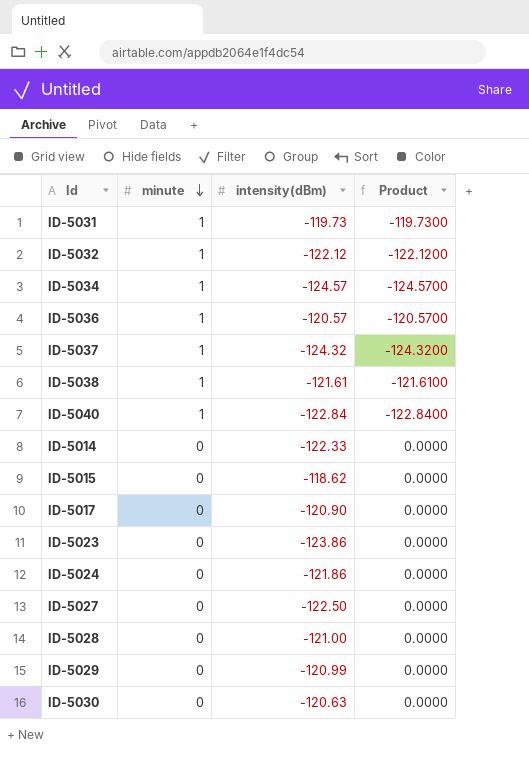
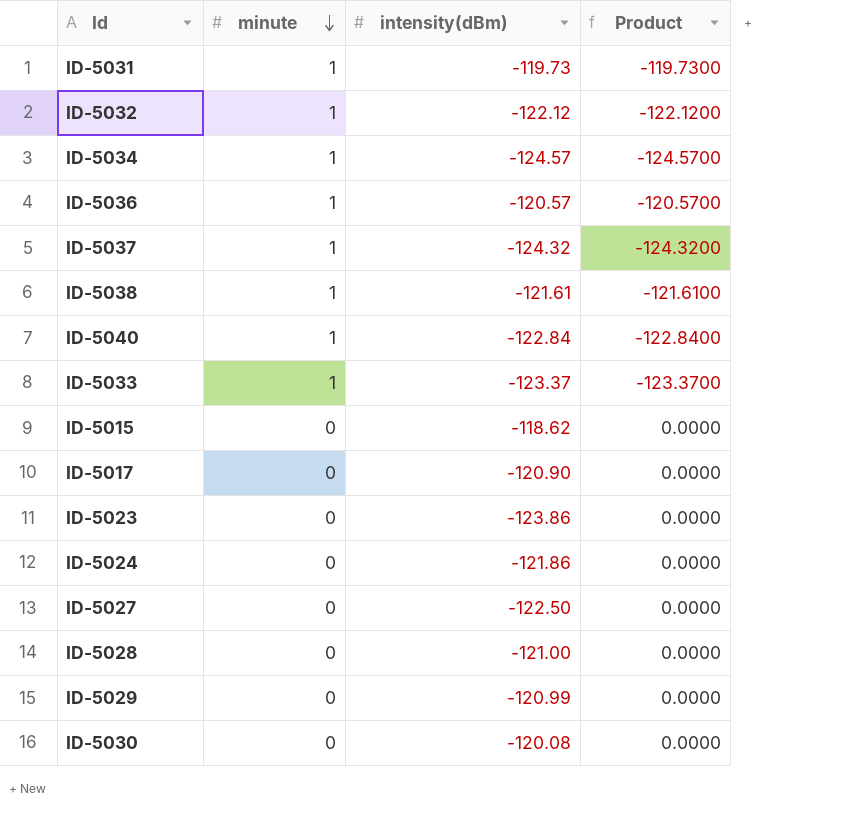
row ID-5014: 0 | -122.33 | 0.0000 -> none
row ID-5033: none -> 1 | -123.37 | -123.3700
ID-5030 | intensity(dBm): -120.63 -> -120.08

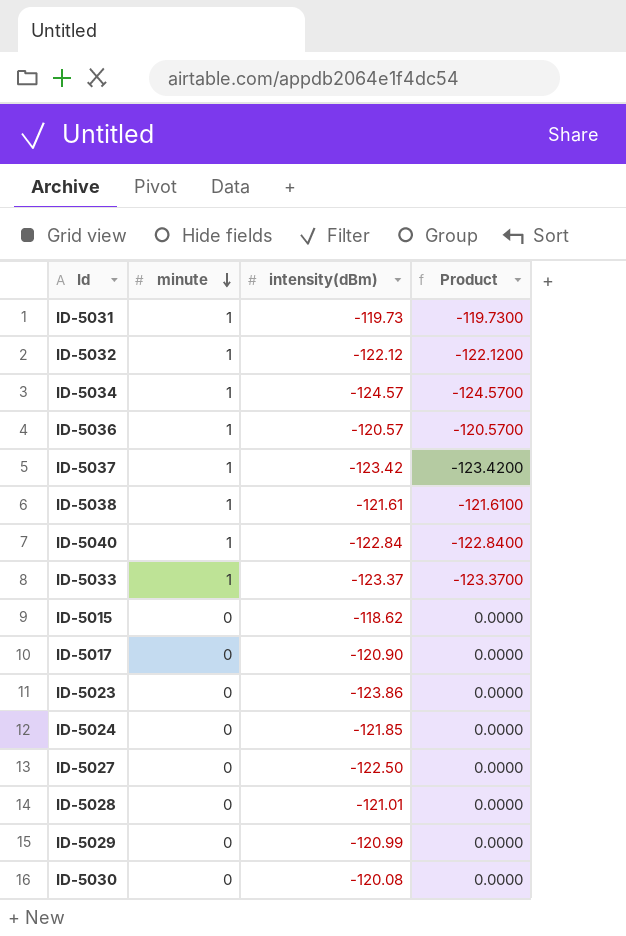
ID-5037 | intensity(dBm): -124.32 -> -123.42
ID-5037 | Product: -124.3200 -> -123.4200
ID-5024 | intensity(dBm): -121.86 -> -121.85
ID-5028 | intensity(dBm): -121.00 -> -121.01

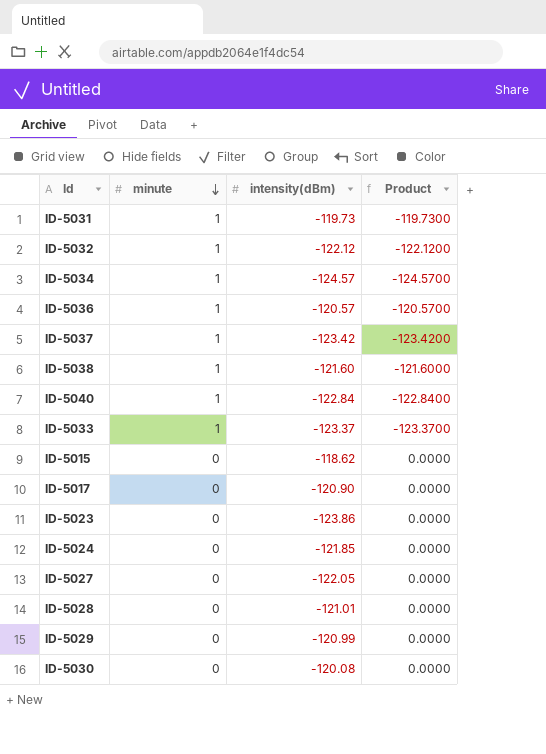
ID-5038 | intensity(dBm): -121.61 -> -121.60
ID-5038 | Product: -121.6100 -> -121.6000
ID-5027 | intensity(dBm): -122.50 -> -122.05

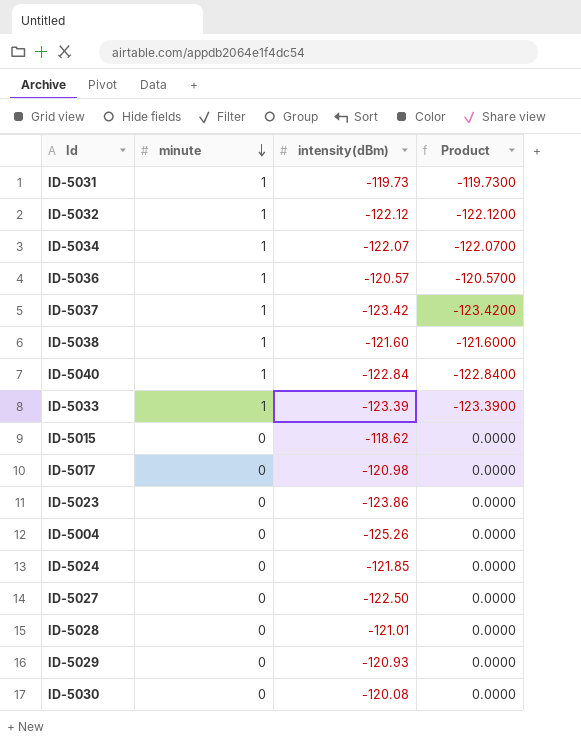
ID-5034 | intensity(dBm): -124.57 -> -122.07
ID-5034 | Product: -124.5700 -> -122.0700
ID-5033 | intensity(dBm): -123.37 -> -123.39
ID-5033 | Product: -123.3700 -> -123.3900
ID-5017 | intensity(dBm): -120.90 -> -120.98
row ID-5004: none -> 0 | -125.26 | 0.0000
ID-5027 | intensity(dBm): -122.05 -> -122.50
ID-5029 | intensity(dBm): -120.99 -> -120.93

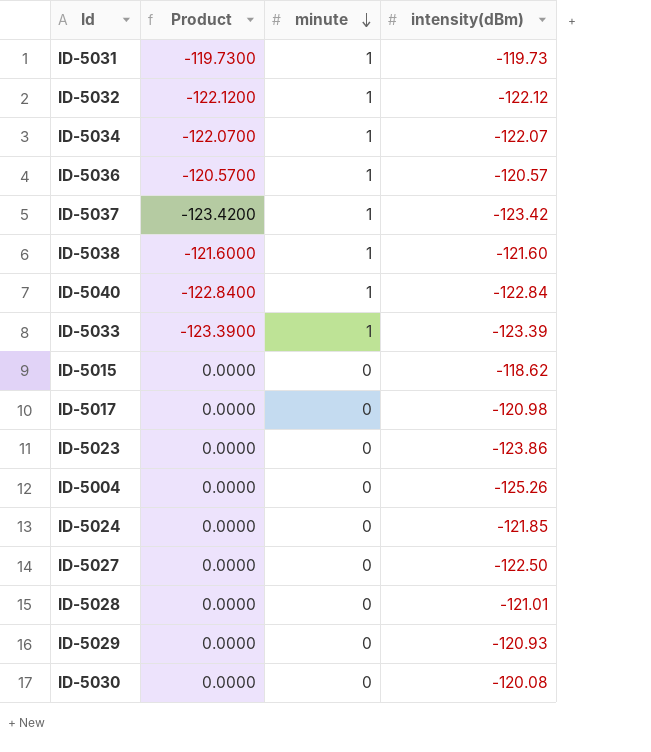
column Product | position: 4 -> 2

